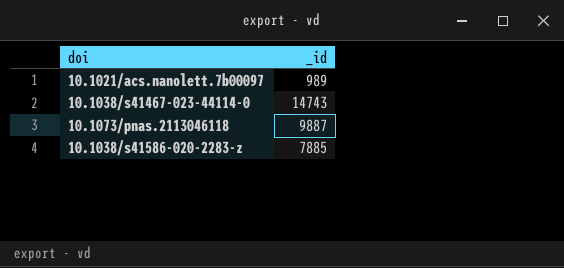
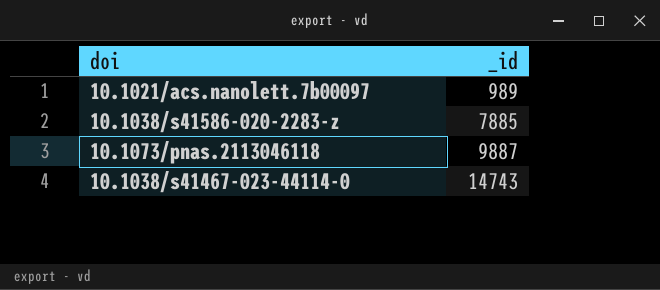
row order: none -> _id ascending

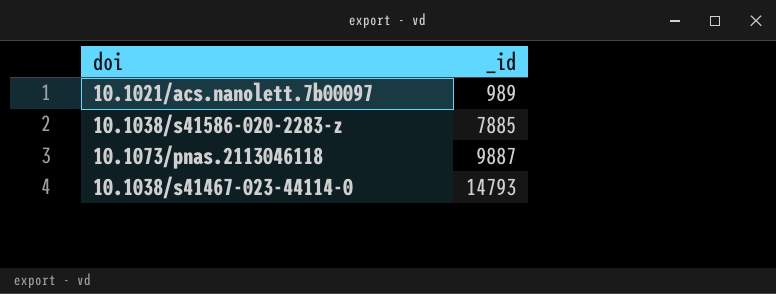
10.1038/s41467-023-44114-0 | _id: 14743 -> 14793

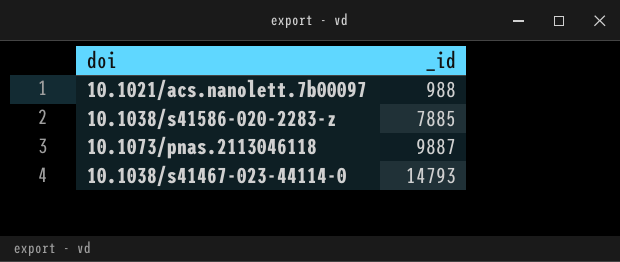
10.1021/acs.nanolett.7b00097 | _id: 989 -> 988

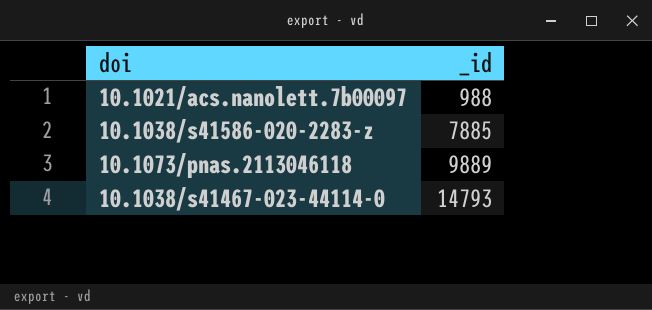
10.1073/pnas.2113046118 | _id: 9887 -> 9889

